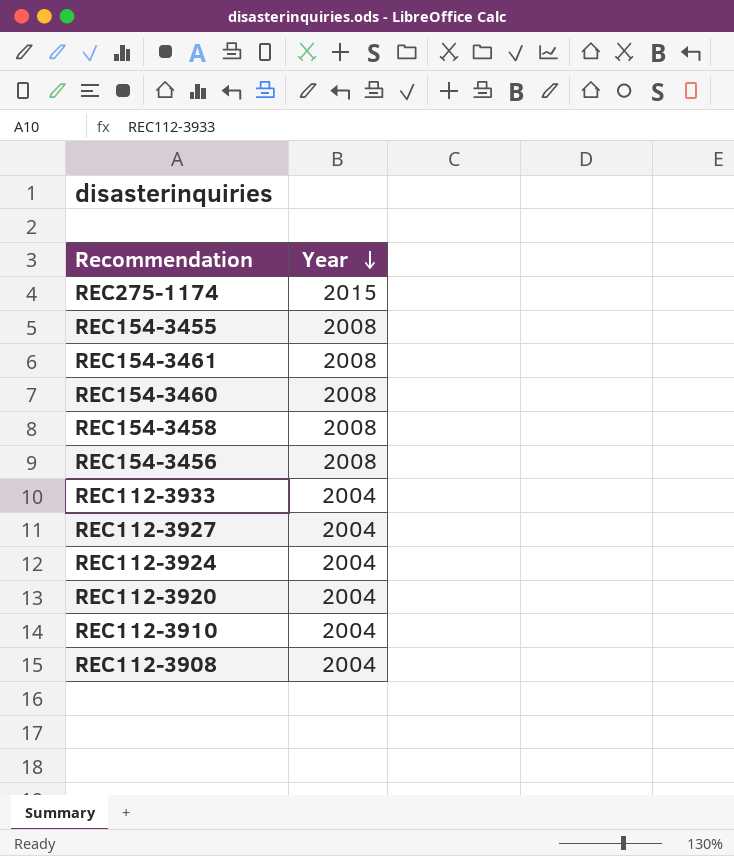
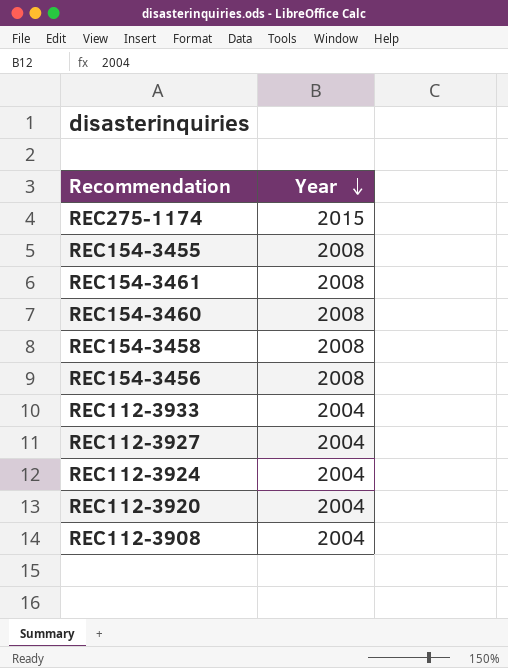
row REC112-3910: 2004 -> none

